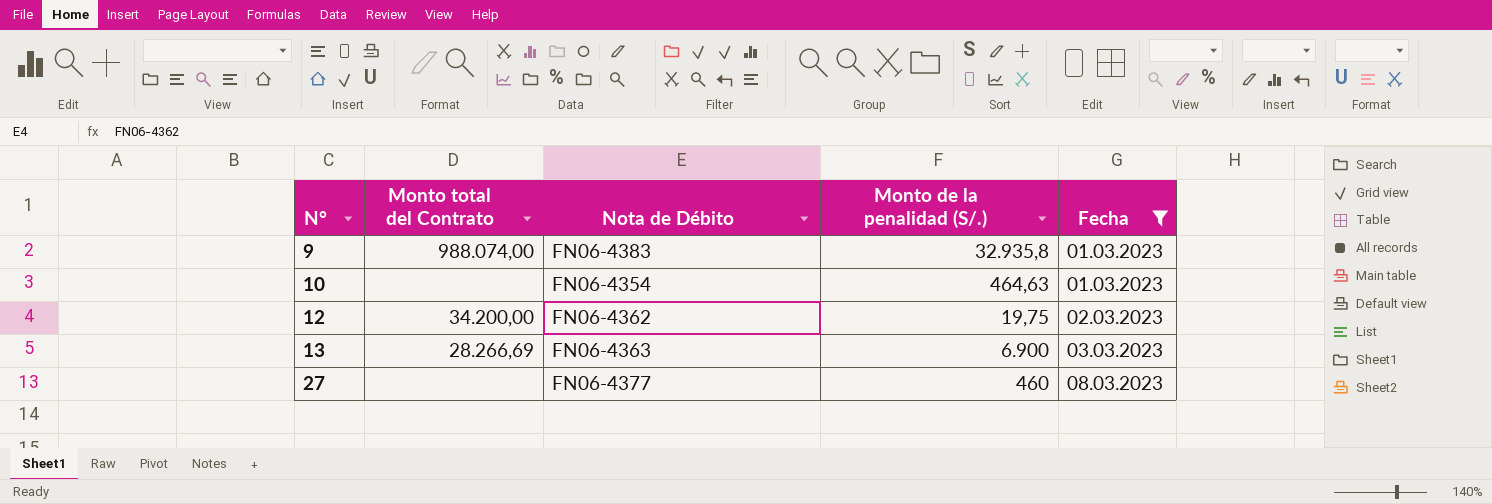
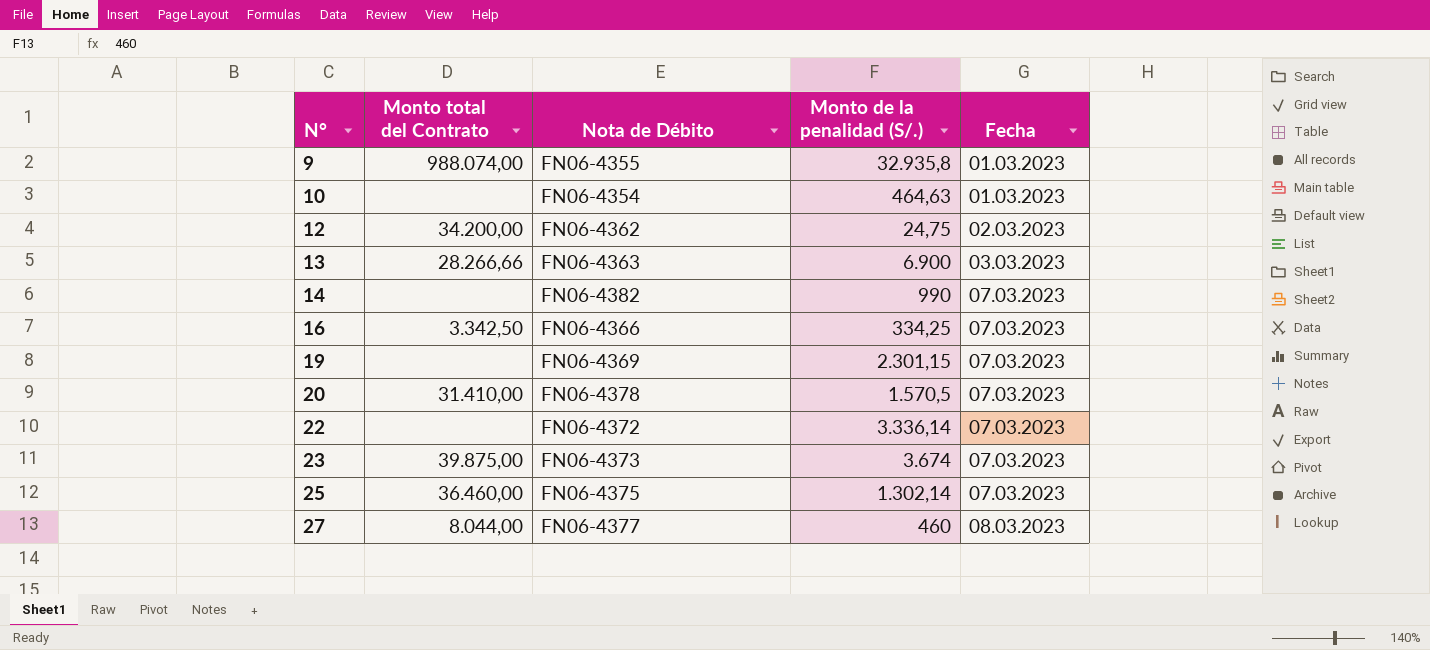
filter: Fecha != 07.03.2023 -> none
9 | Nota de Débito: FN06-4383 -> FN06-4355
12 | Monto de la penalidad (S/.): 19,75 -> 24,75
13 | Monto total del Contrato: 28.266,69 -> 28.266,66
27 | Monto total del Contrato: none -> 8.044,00

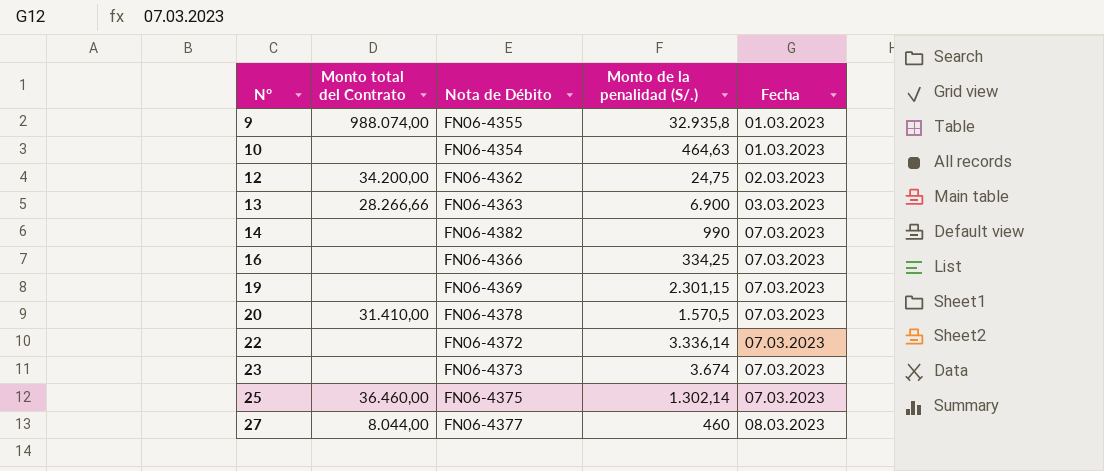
16 | Monto total del Contrato: 3.342,50 -> none
23 | Monto total del Contrato: 39.875,00 -> none

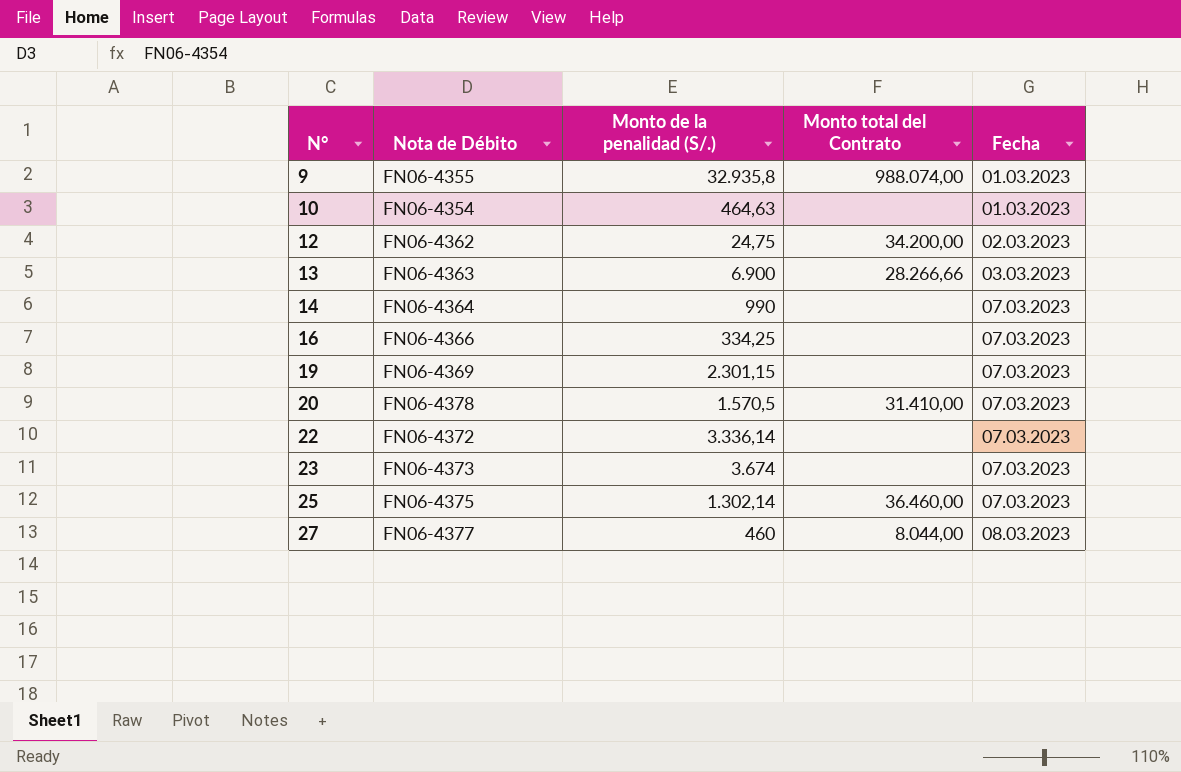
column Monto total del Contrato | position: 2 -> 4
14 | Nota de Débito: FN06-4382 -> FN06-4364

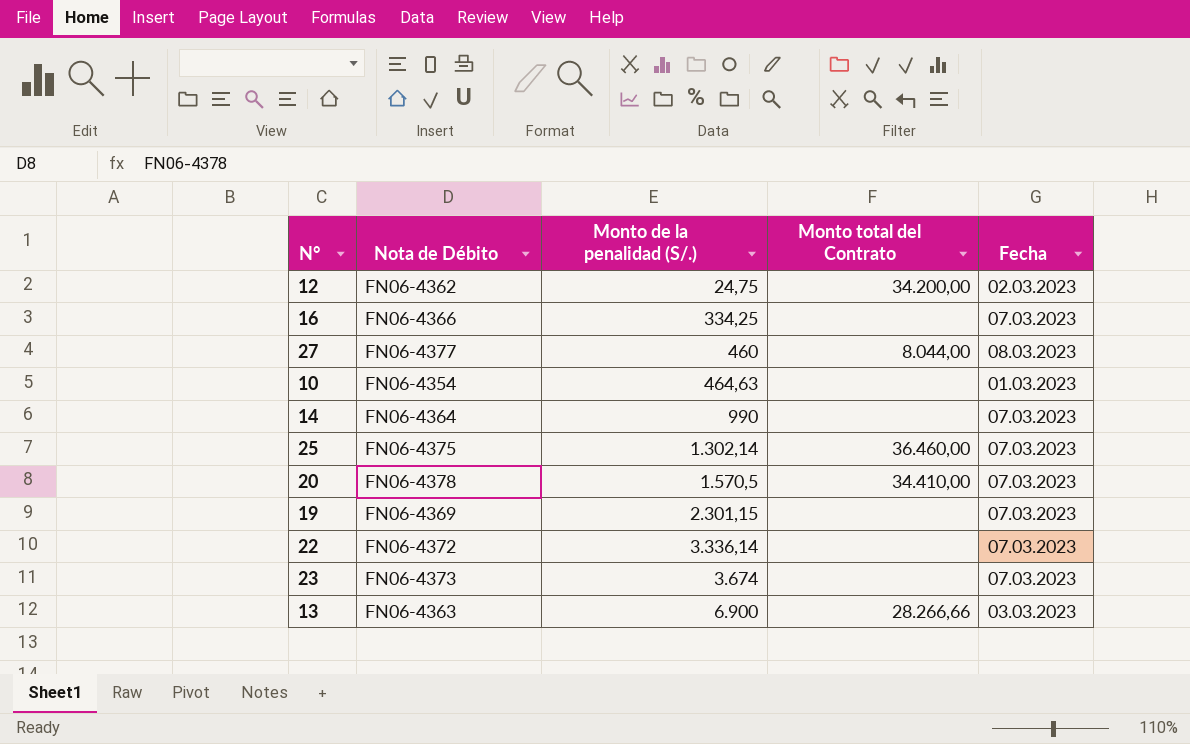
row order: N° ascending -> Monto de la penalidad (S/.) ascending
row 9: FN06-4355 | 32.935,8 | 988.074,00 | 01.03.2023 -> none
20 | Monto total del Contrato: 31.410,00 -> 34.410,00

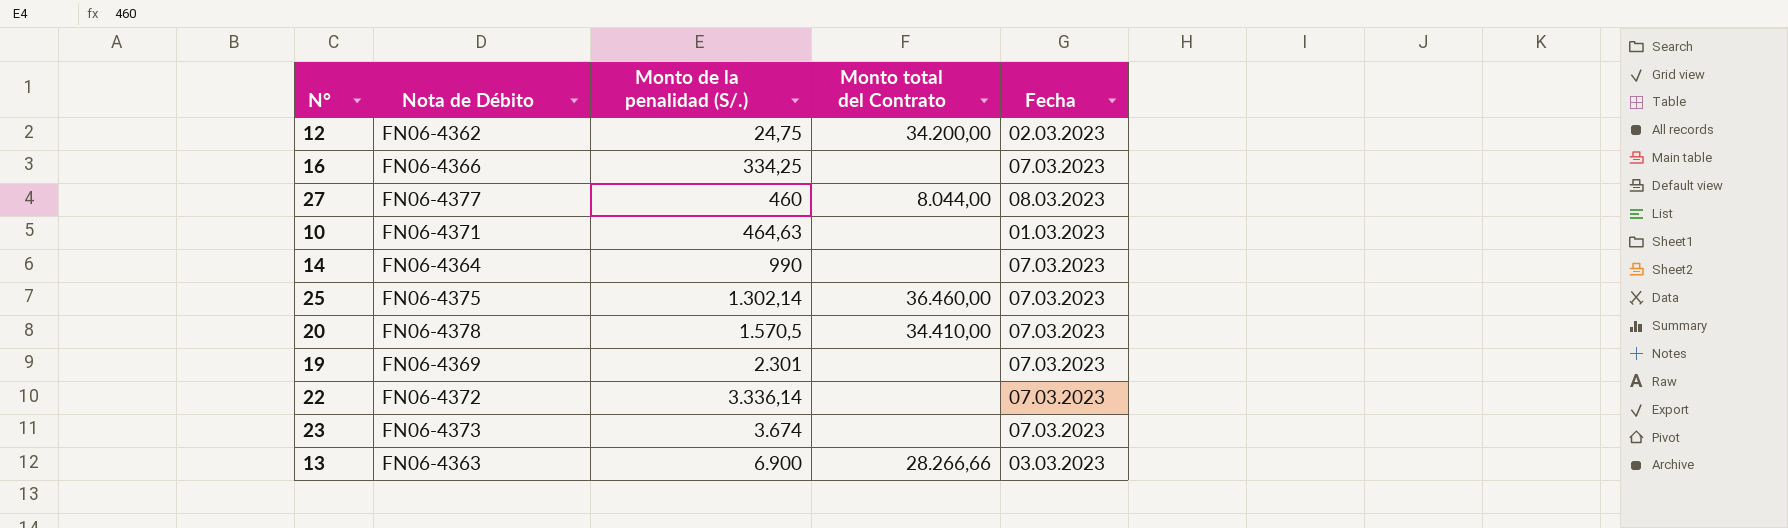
10 | Nota de Débito: FN06-4354 -> FN06-4371
19 | Monto de la penalidad (S/.): 2.301,15 -> 2.301

